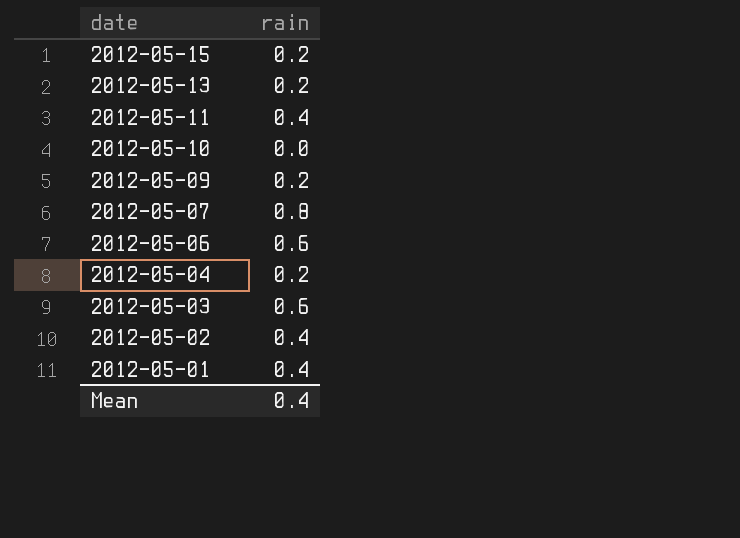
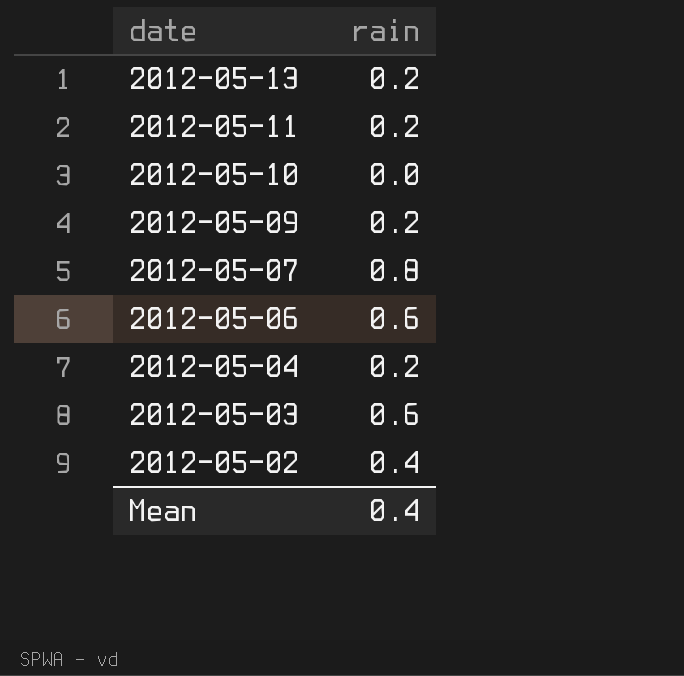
row 2012-05-15: 0.2 -> none
row 2012-05-01: 0.4 -> none
2012-05-11 | rain: 0.4 -> 0.2

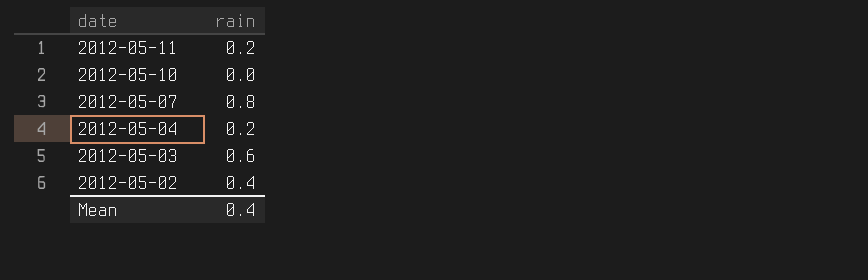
row 2012-05-13: 0.2 -> none
row 2012-05-09: 0.2 -> none
row 2012-05-06: 0.6 -> none

